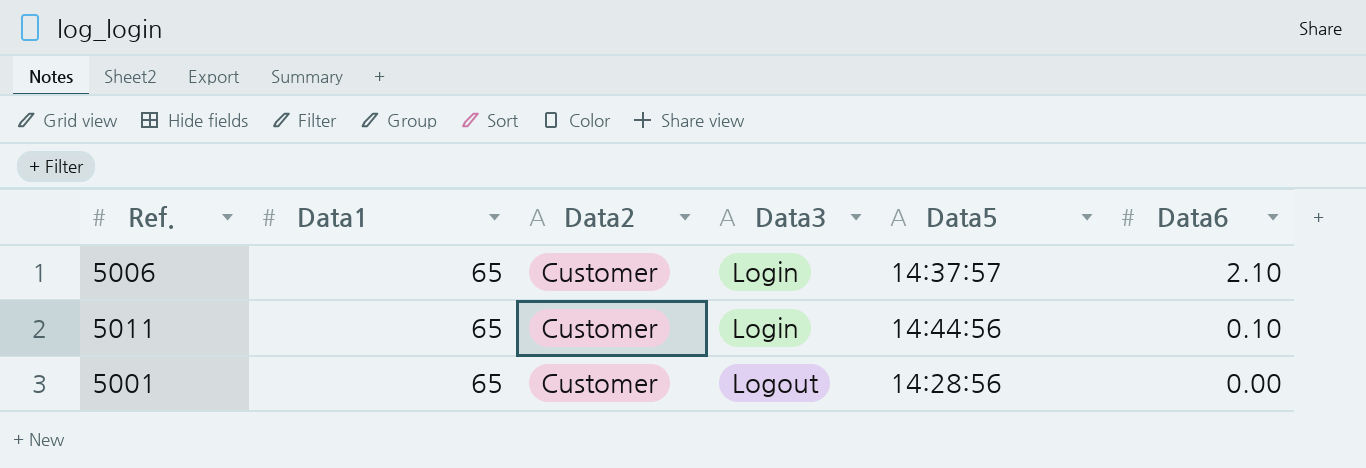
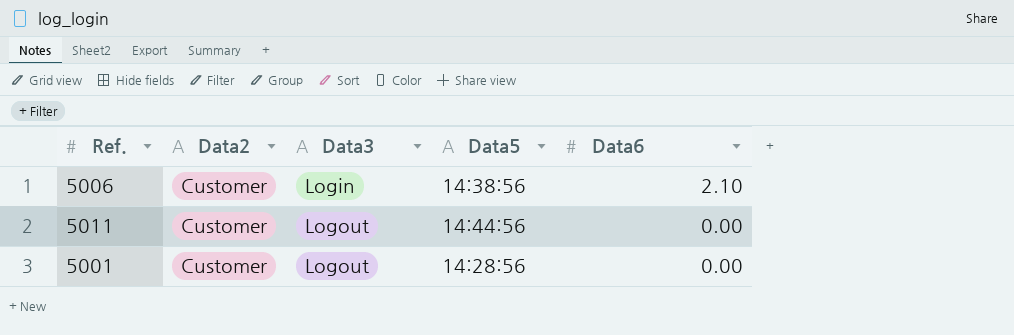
column Data1 | position: 2 -> none
5006 | Data5: 14:37:57 -> 14:38:56
5011 | Data3: Login -> Logout
5011 | Data6: 0.10 -> 0.00

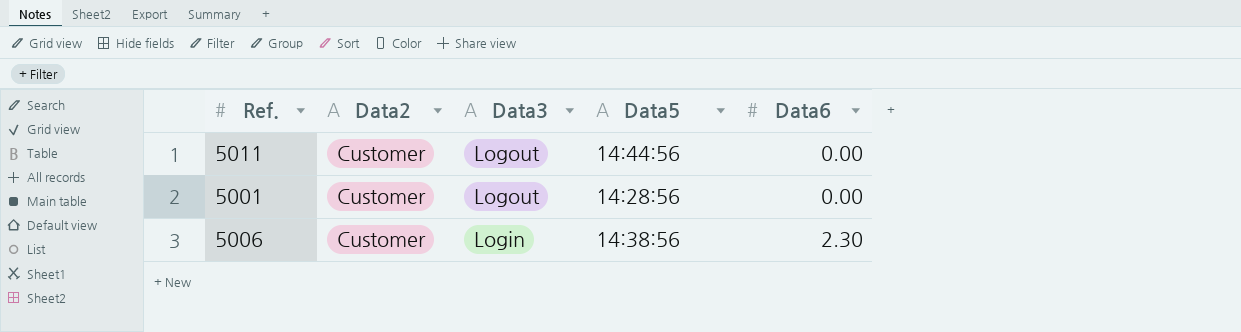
row order: Data3 ascending -> Data3 descending
5006 | Data6: 2.10 -> 2.30

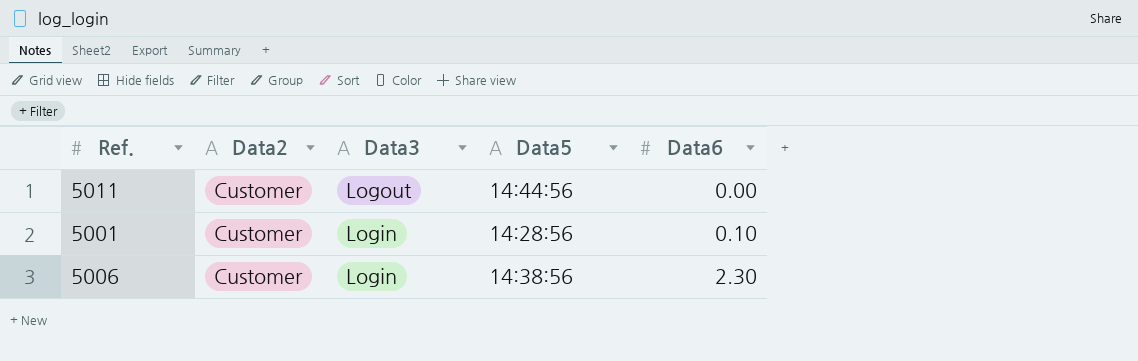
5001 | Data3: Logout -> Login
5001 | Data6: 0.00 -> 0.10

